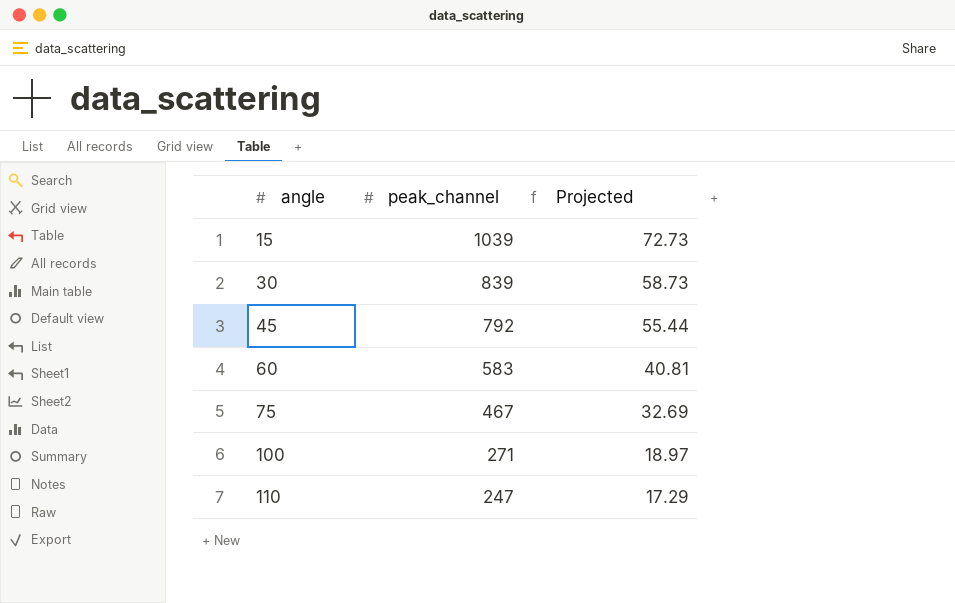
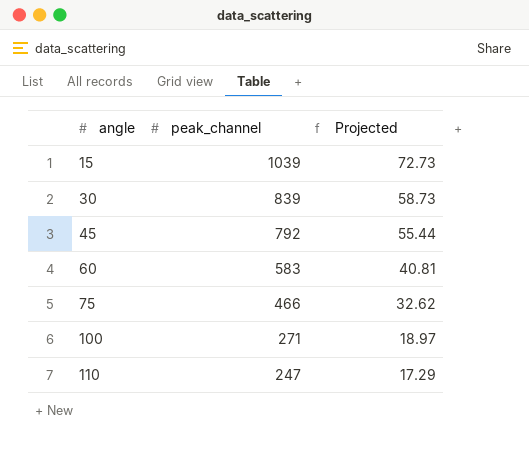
75 | peak_channel: 467 -> 466
75 | Projected: 32.69 -> 32.62

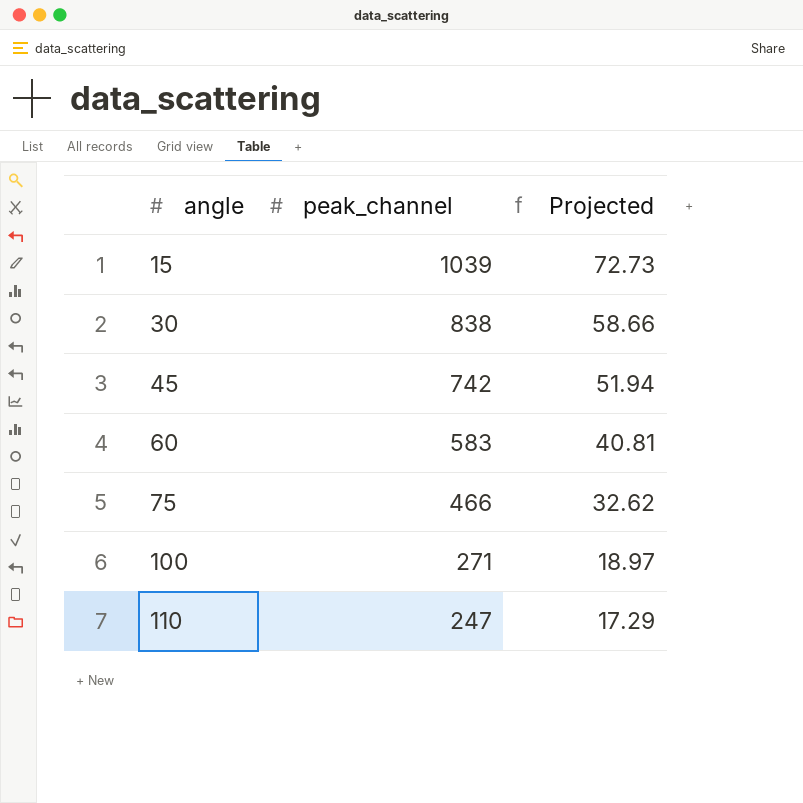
30 | peak_channel: 839 -> 838
30 | Projected: 58.73 -> 58.66
45 | peak_channel: 792 -> 742
45 | Projected: 55.44 -> 51.94

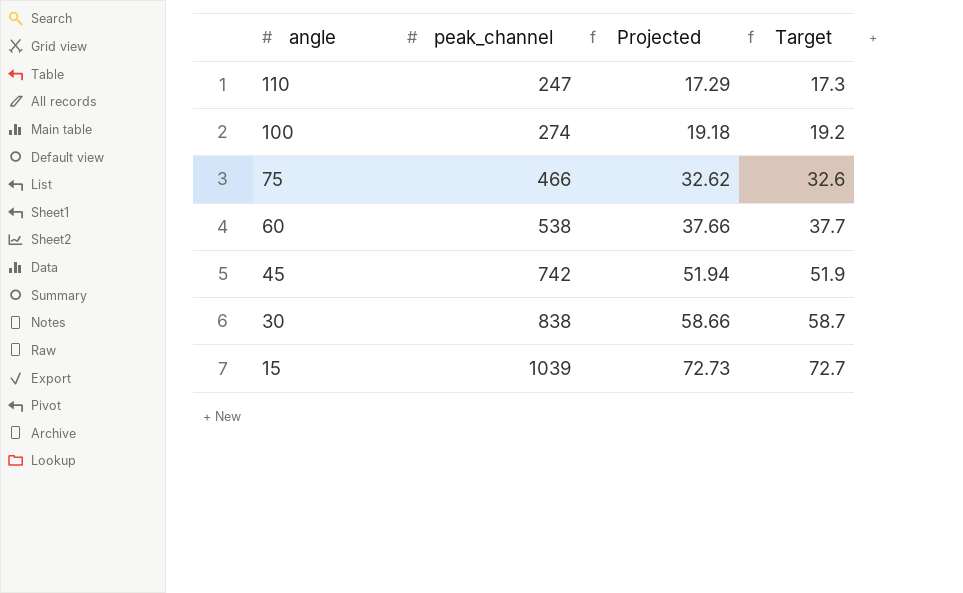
row order: angle ascending -> angle descending
column Target | formula: none -> [peak_channel] * 0.07
100 | peak_channel: 271 -> 274
100 | Projected: 18.97 -> 19.18
60 | peak_channel: 583 -> 538
60 | Projected: 40.81 -> 37.66

